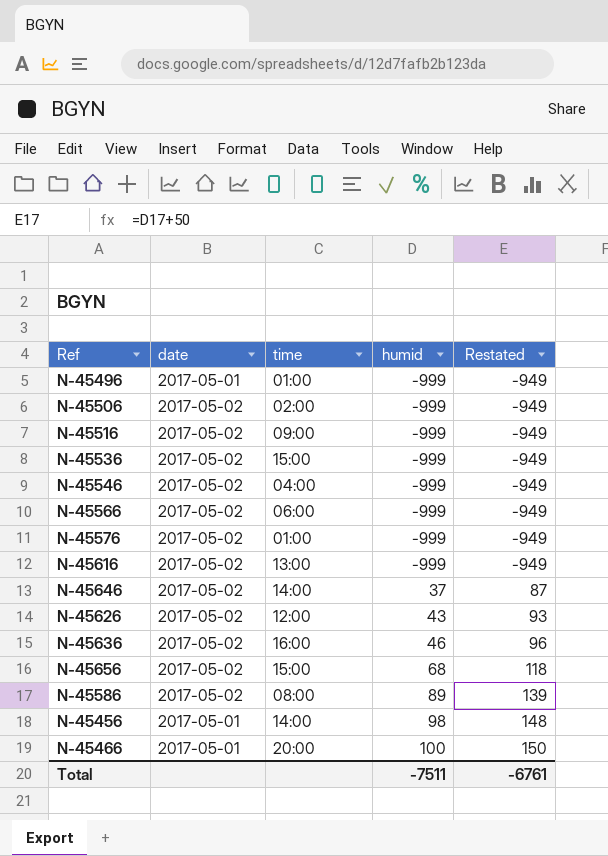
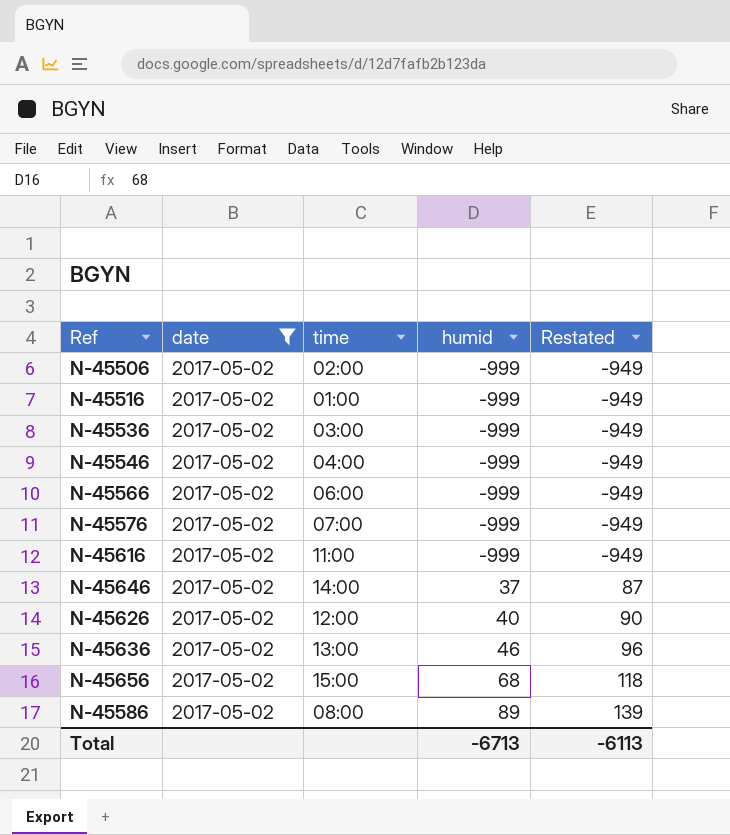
filter: none -> date = 2017-05-02
N-45516 | time: 09:00 -> 01:00
N-45536 | time: 15:00 -> 03:00
N-45576 | time: 01:00 -> 07:00
N-45616 | time: 13:00 -> 11:00
N-45626 | humid: 43 -> 40
N-45626 | Restated: 93 -> 90
N-45636 | time: 16:00 -> 13:00
Total | humid: -7511 -> -6713
Total | Restated: -6761 -> -6113

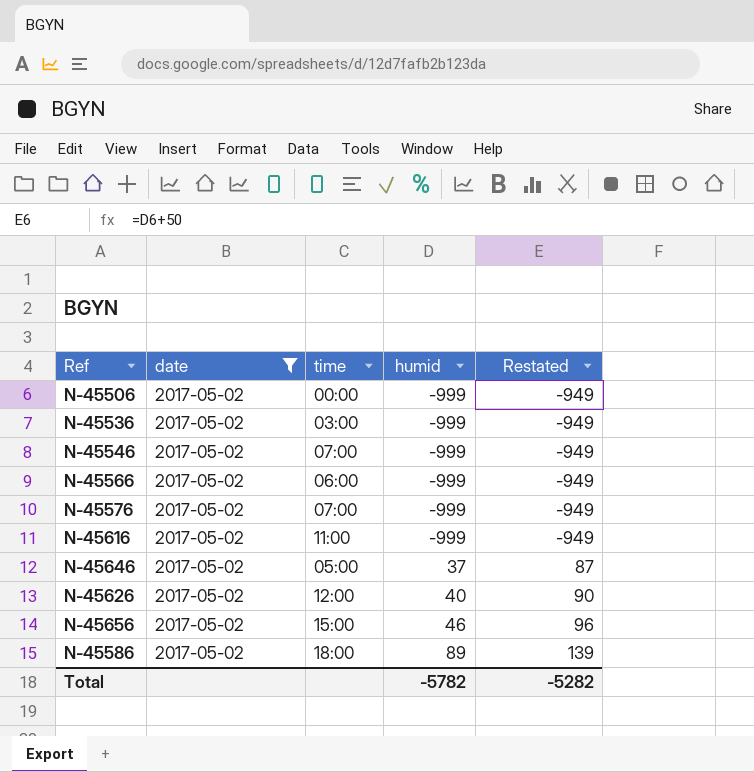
row N-45516: 2017-05-02 | 01:00 | -999 | -949 -> none
row N-45636: 2017-05-02 | 13:00 | 46 | 96 -> none
N-45506 | time: 02:00 -> 00:00
N-45546 | time: 04:00 -> 07:00
N-45646 | time: 14:00 -> 05:00
N-45656 | humid: 68 -> 46
N-45656 | Restated: 118 -> 96
N-45586 | time: 08:00 -> 18:00
Total | humid: -6713 -> -5782
Total | Restated: -6113 -> -5282

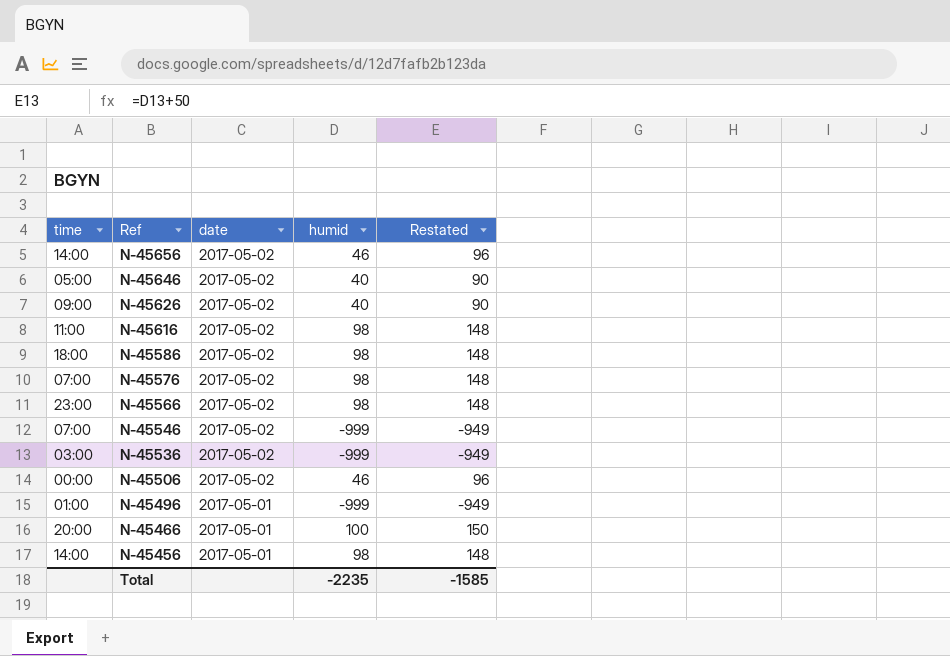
filter: date = 2017-05-02 -> none
row order: humid ascending -> Ref descending
column time | position: 3 -> 1
N-45656 | time: 15:00 -> 14:00
N-45646 | humid: 37 -> 40
N-45646 | Restated: 87 -> 90
N-45626 | time: 12:00 -> 09:00
N-45616 | humid: -999 -> 98
N-45616 | Restated: -949 -> 148
N-45586 | humid: 89 -> 98
N-45586 | Restated: 139 -> 148
N-45576 | humid: -999 -> 98
N-45576 | Restated: -949 -> 148
N-45566 | time: 06:00 -> 23:00
N-45566 | humid: -999 -> 98
N-45566 | Restated: -949 -> 148
N-45506 | humid: -999 -> 46
N-45506 | Restated: -949 -> 96
Total | humid: -5782 -> -2235
Total | Restated: -5282 -> -1585

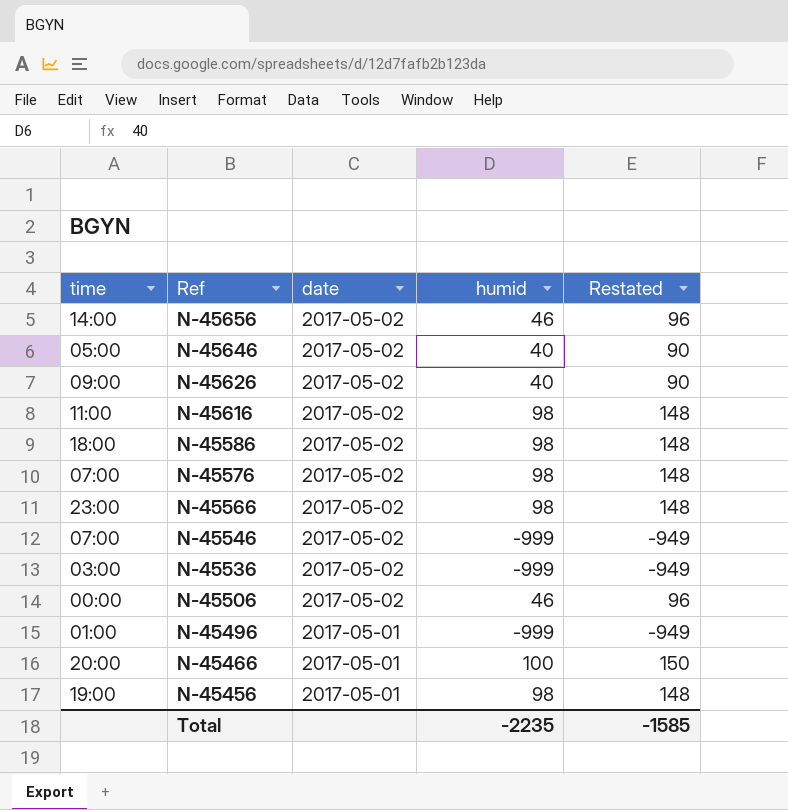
N-45456 | time: 14:00 -> 19:00

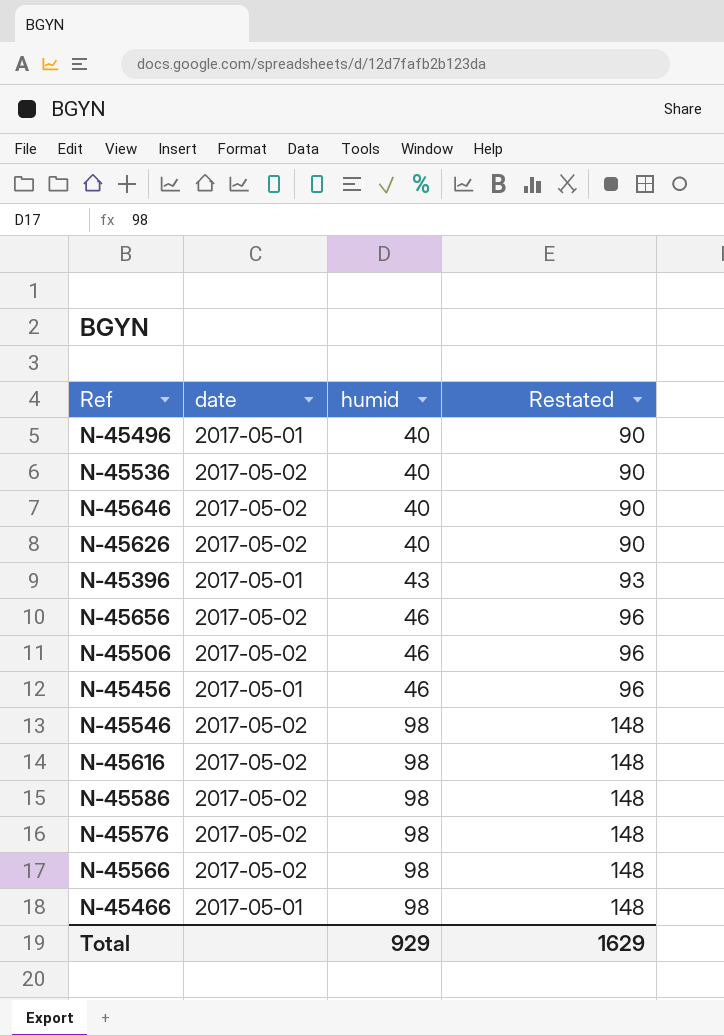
row order: Ref descending -> humid ascending
column time | position: 1 -> none
N-45496 | humid: -999 -> 40
N-45496 | Restated: -949 -> 90
N-45536 | humid: -999 -> 40
N-45536 | Restated: -949 -> 90
row N-45396: none -> 2017-05-01 | 43 | 93
N-45456 | humid: 98 -> 46
N-45456 | Restated: 148 -> 96
N-45546 | humid: -999 -> 98
N-45546 | Restated: -949 -> 148
N-45466 | humid: 100 -> 98
N-45466 | Restated: 150 -> 148
Total | humid: -2235 -> 929
Total | Restated: -1585 -> 1629

